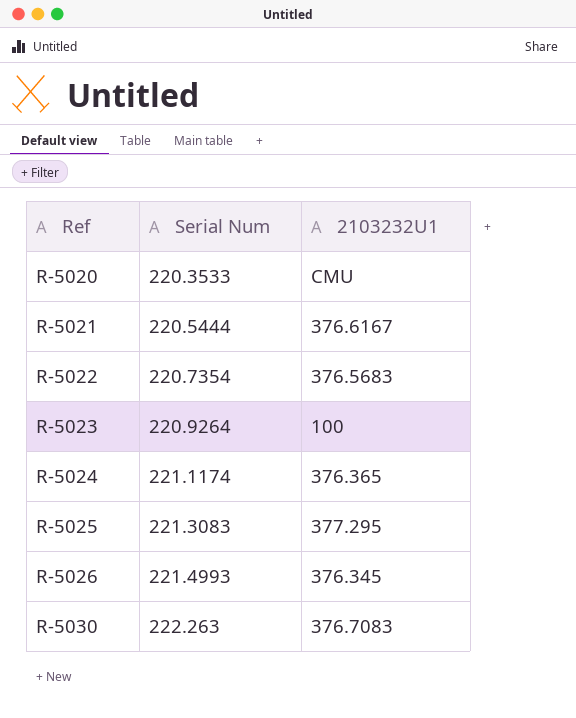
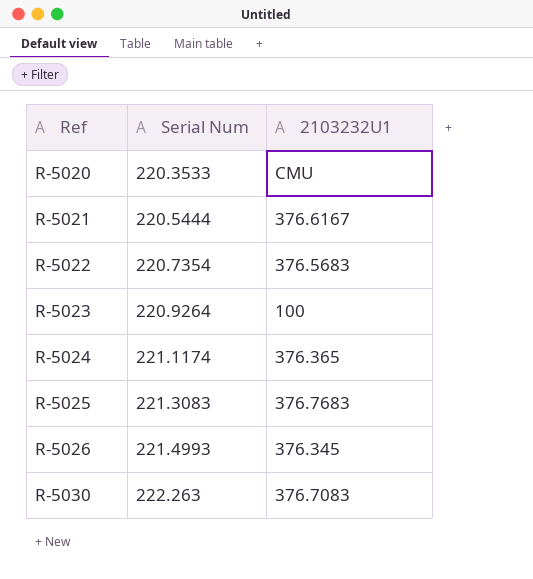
R-5025 | 2103232U1: 377.295 -> 376.7683

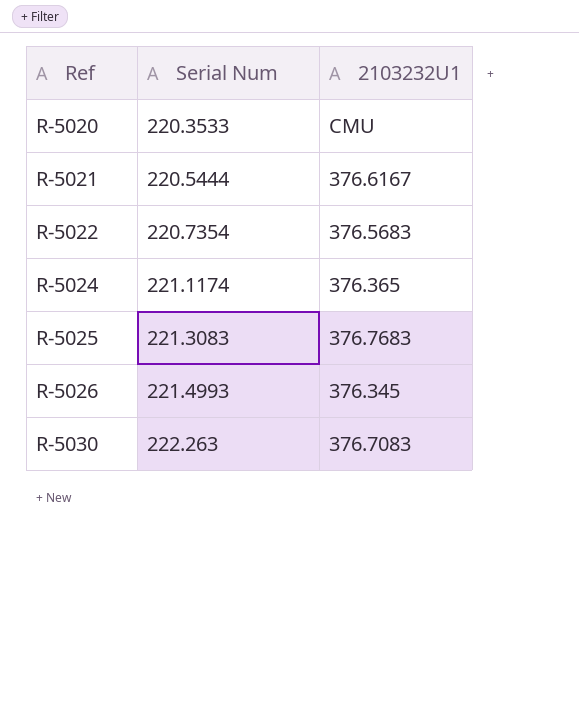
row R-5023: 220.9264 | 100 -> none

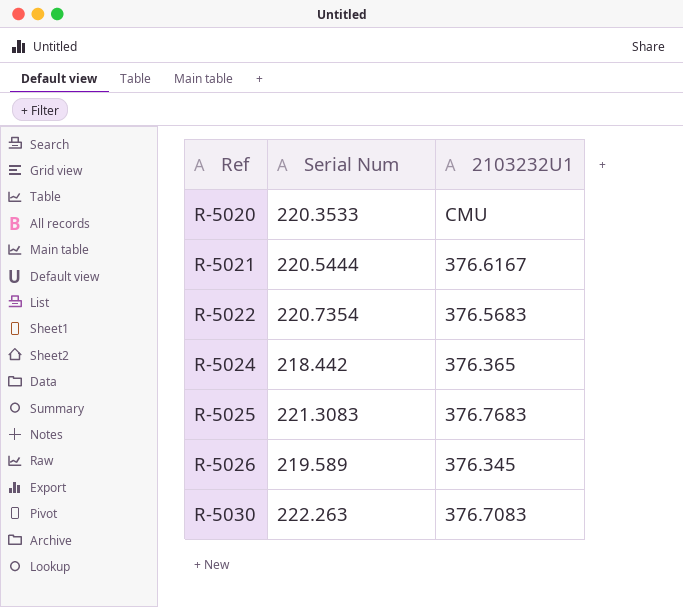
R-5024 | Serial Num: 221.1174 -> 218.442
R-5026 | Serial Num: 221.4993 -> 219.589

